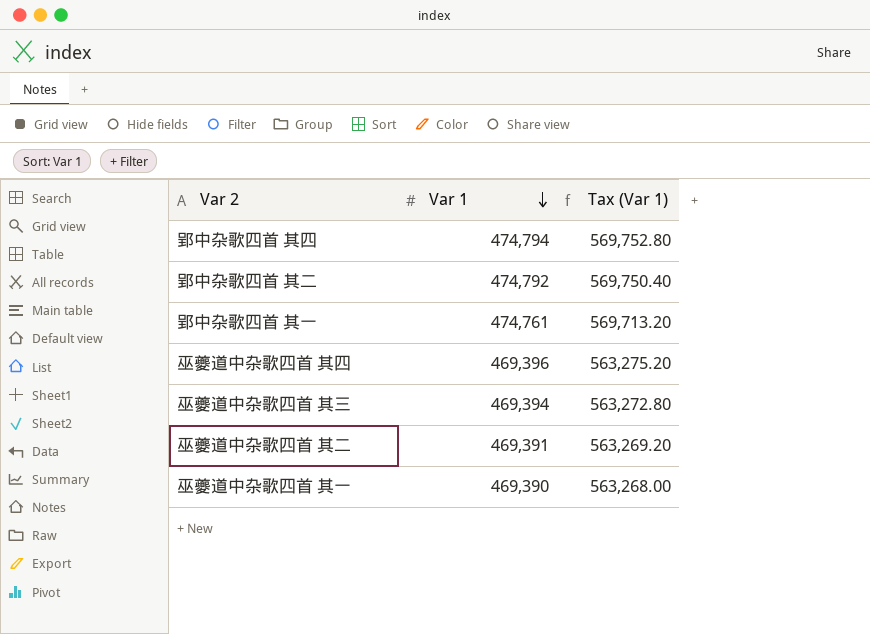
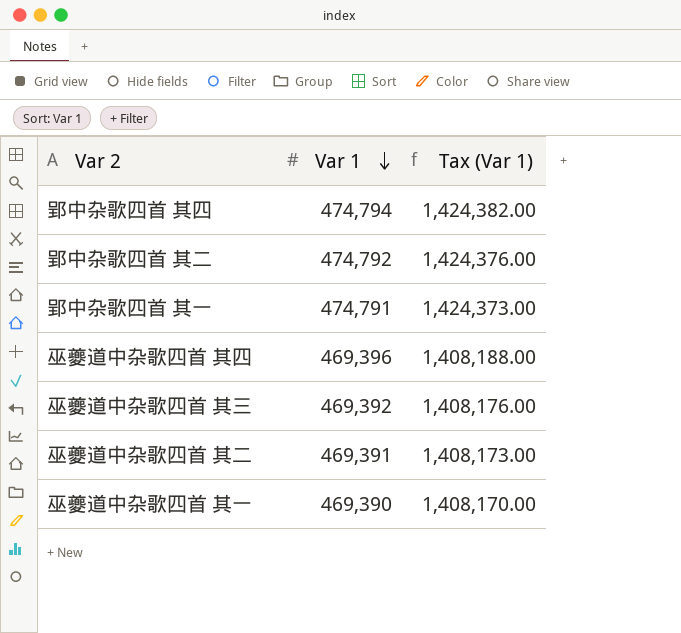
column Tax (Var 1) | formula: [Var 1] * 1.2 -> [Var 1] * 3
郢中杂歌四首 其一 | Var 1: 474,761 -> 474,791
巫夔道中杂歌四首 其三 | Var 1: 469,394 -> 469,392

